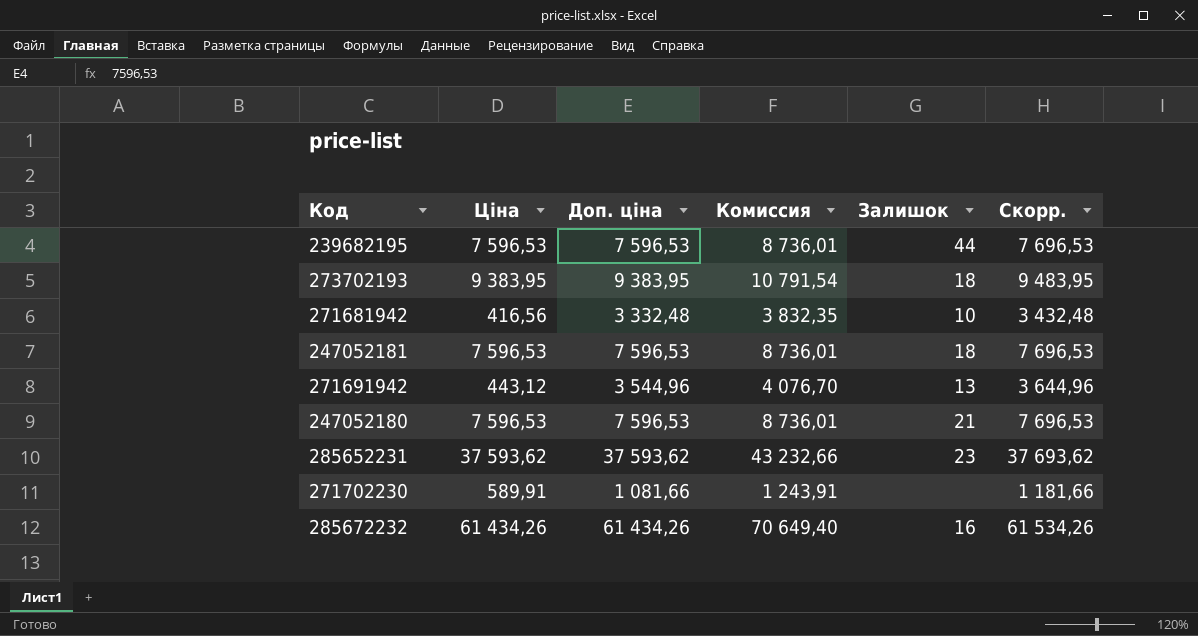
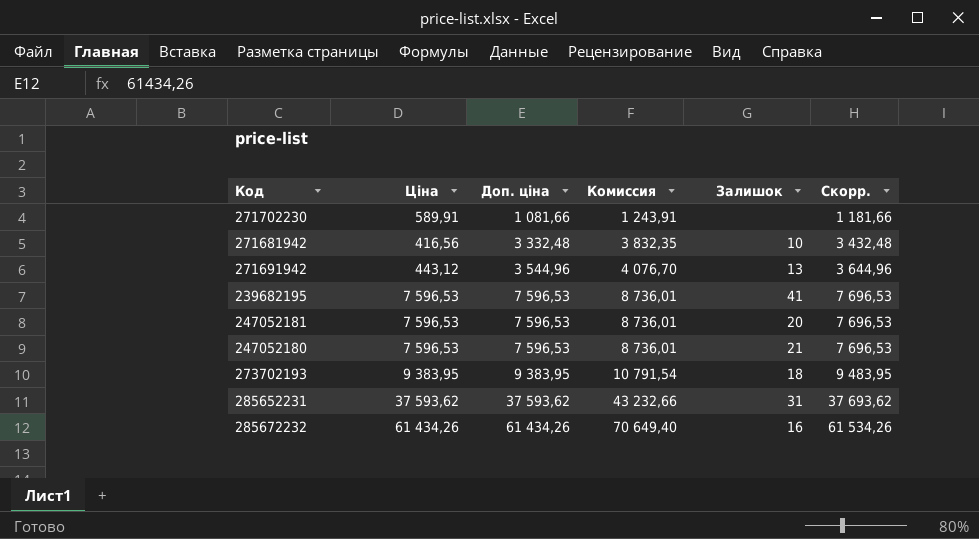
row order: none -> Доп. ціна ascending
239682195 | Залишок: 44 -> 41
247052181 | Залишок: 18 -> 20
285652231 | Залишок: 23 -> 31

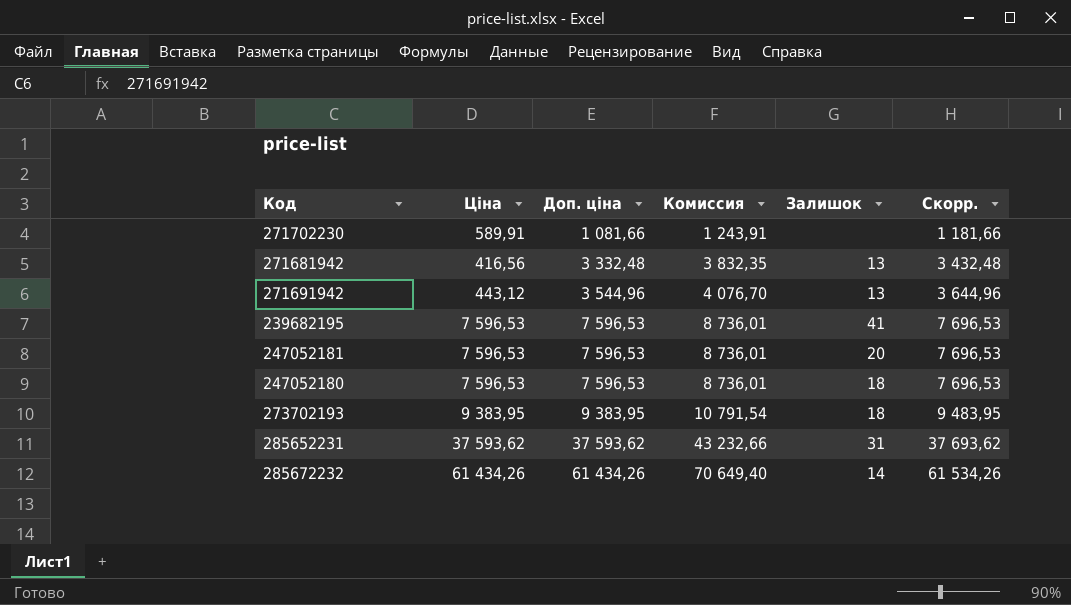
271681942 | Залишок: 10 -> 13
247052180 | Залишок: 21 -> 18
285672232 | Залишок: 16 -> 14

